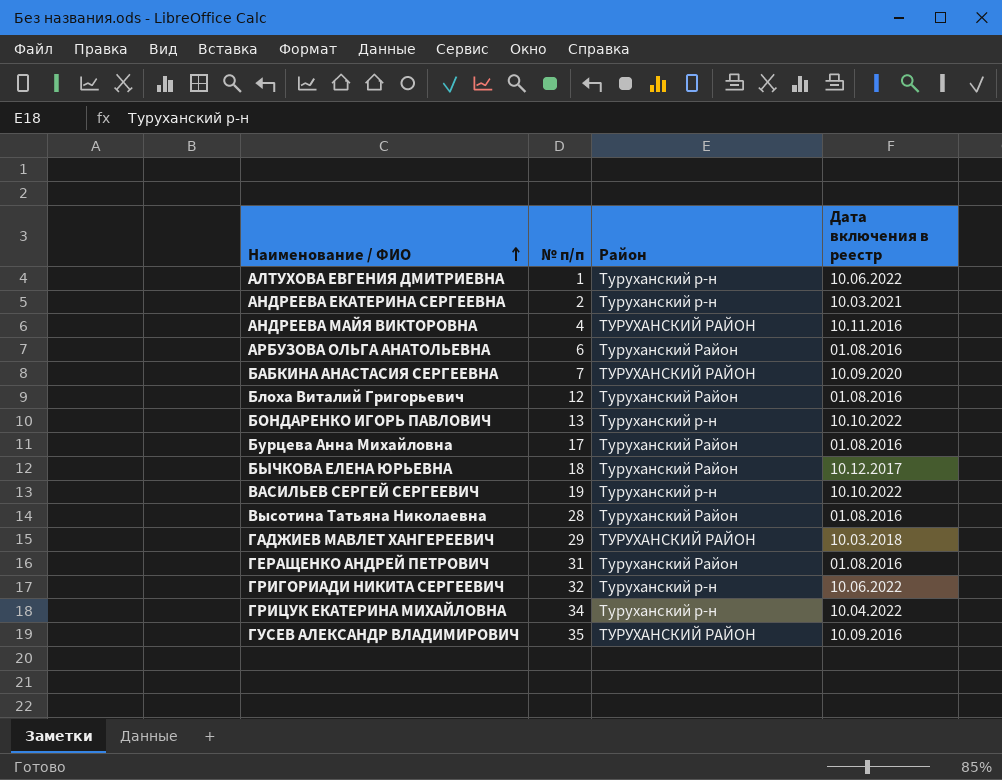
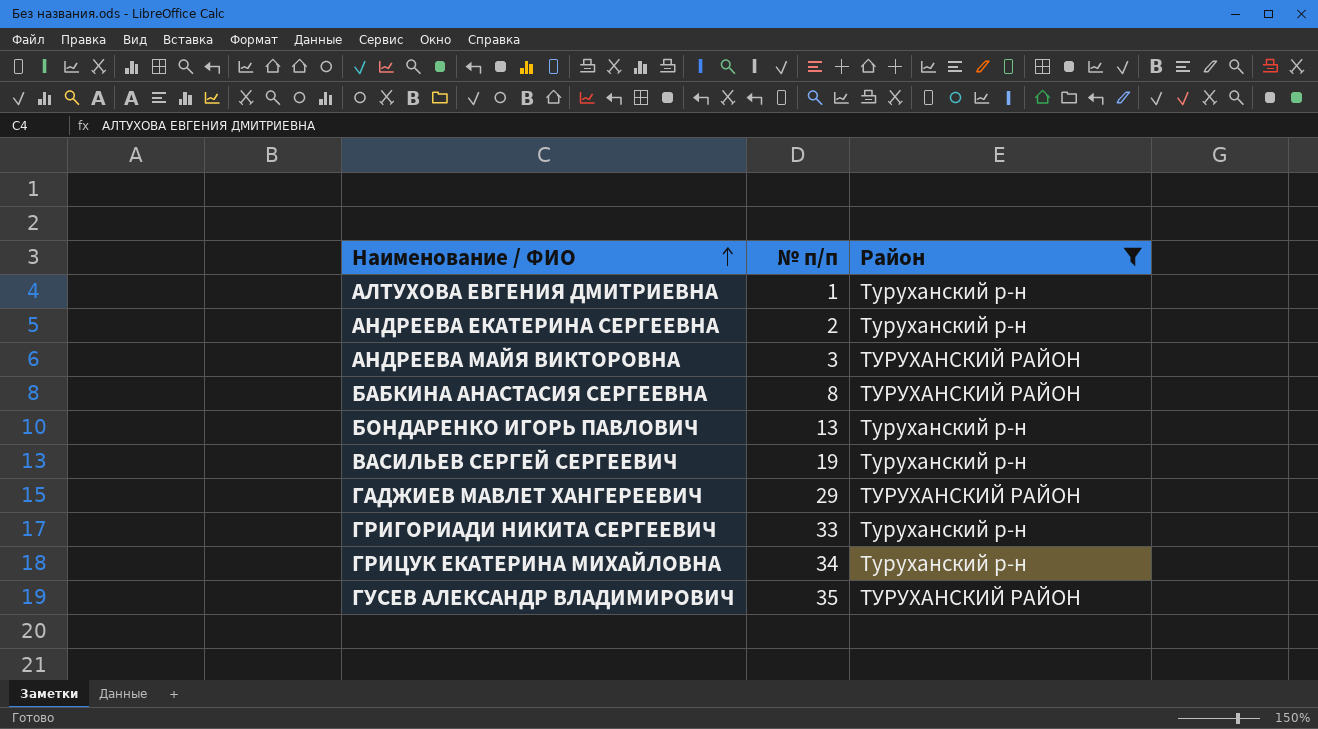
filter: none -> Район != Туруханский Район
column Дата включения в реестр | position: 4 -> none
АНДРЕЕВА МАЙЯ ВИКТОРОВНА | № п/п: 4 -> 3
БАБКИНА АНАСТАСИЯ СЕРГЕЕВНА | № п/п: 7 -> 8
ГРИГОРИАДИ НИКИТА СЕРГЕЕВИЧ | № п/п: 32 -> 33

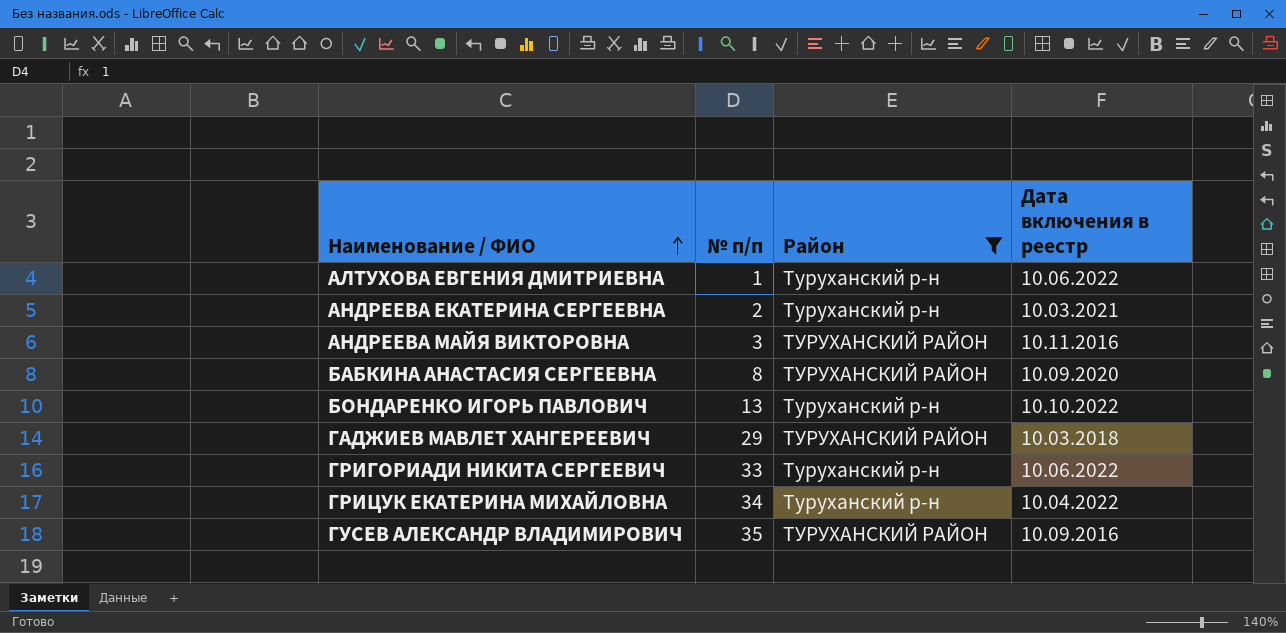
column Дата включения в реестр | position: none -> 4
row ВАСИЛЬЕВ СЕРГЕЙ СЕРГЕЕВИЧ: 19 | Туруханский р-н -> none

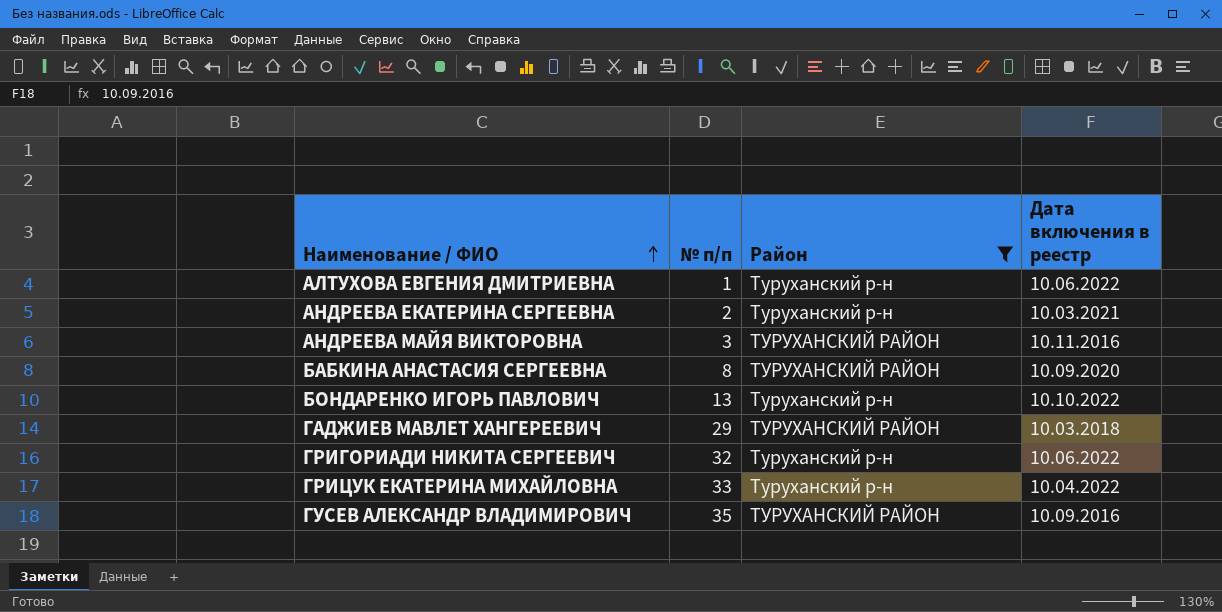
ГРИГОРИАДИ НИКИТА СЕРГЕЕВИЧ | № п/п: 33 -> 32
ГРИЦУК ЕКАТЕРИНА МИХАЙЛОВНА | № п/п: 34 -> 33

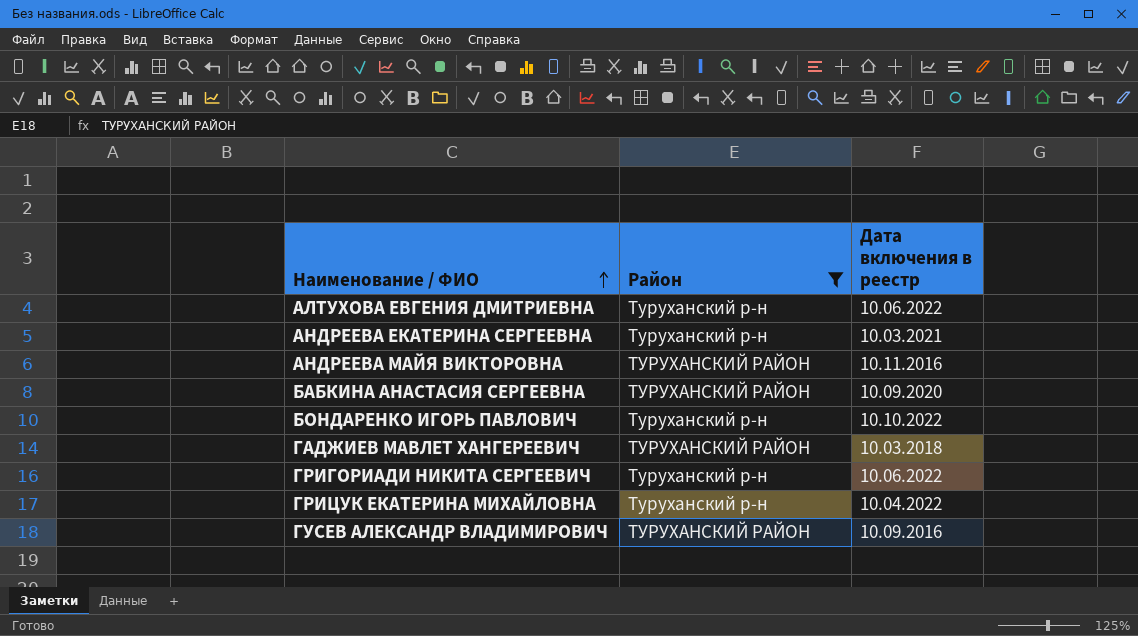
column № п/п | position: 2 -> none

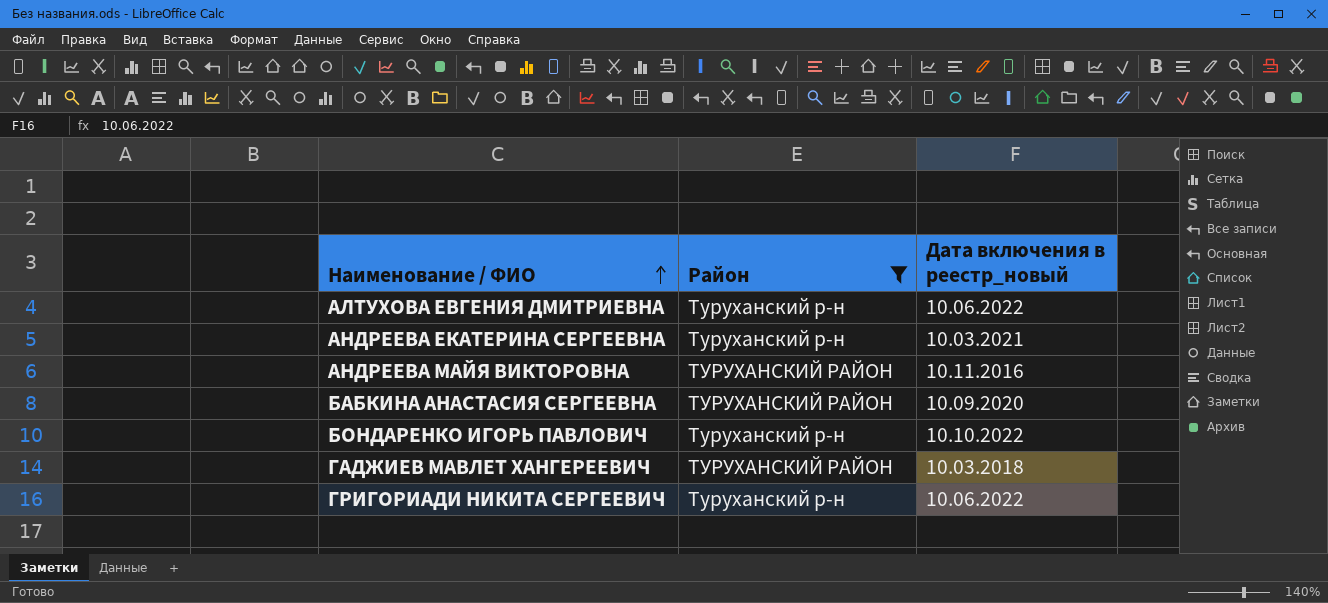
column name: Дата включения в реестр -> Дата включения в реестр_новый
row ГРИЦУК ЕКАТЕРИНА МИХАЙЛОВНА: Туруханский р-н | 10.04.2022 -> none
row ГУСЕВ АЛЕКСАНДР ВЛАДИМИРОВИЧ: ТУРУХАНСКИЙ РАЙОН | 10.09.2016 -> none

